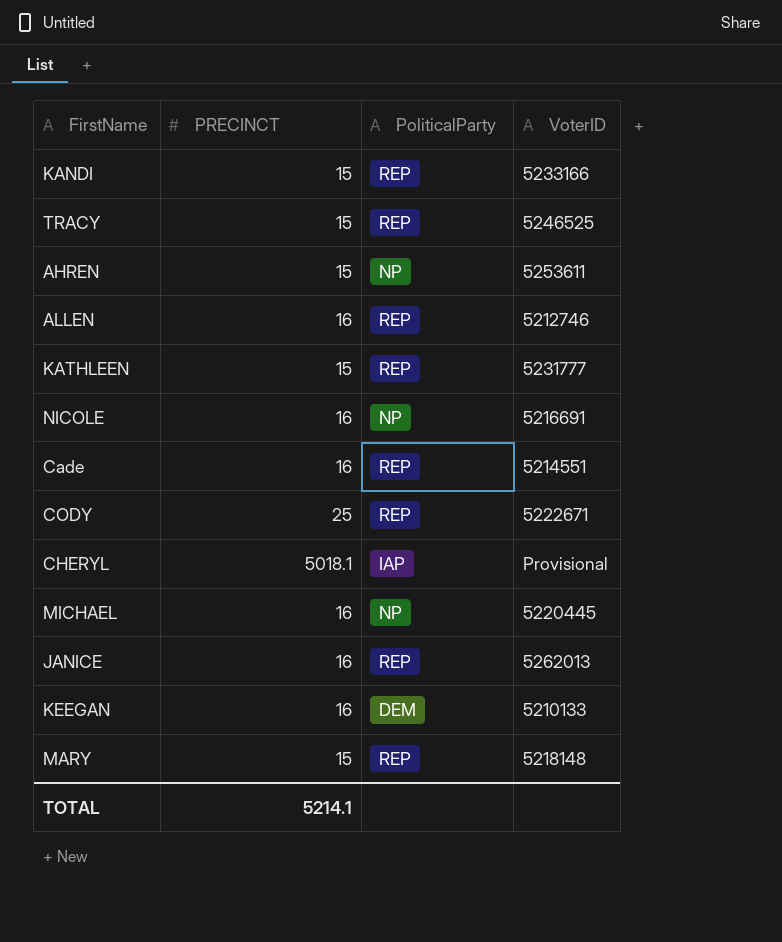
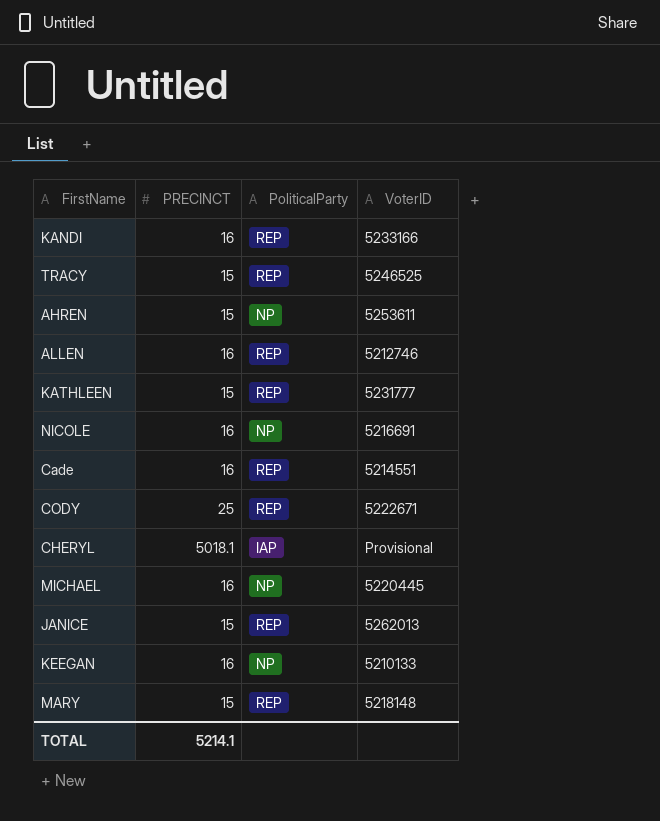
KANDI | PRECINCT: 15 -> 16
JANICE | PRECINCT: 16 -> 15
KEEGAN | PoliticalParty: DEM -> NP

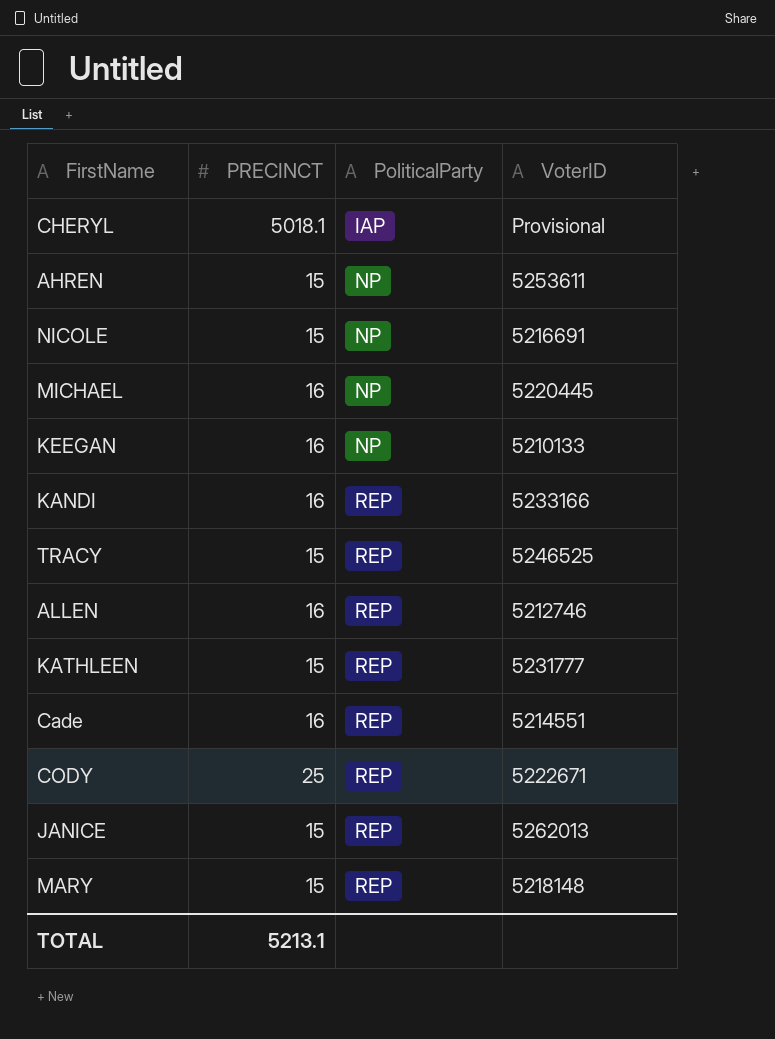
row order: none -> PoliticalParty ascending
NICOLE | PRECINCT: 16 -> 15
TOTAL | PRECINCT: 5214.1 -> 5213.1

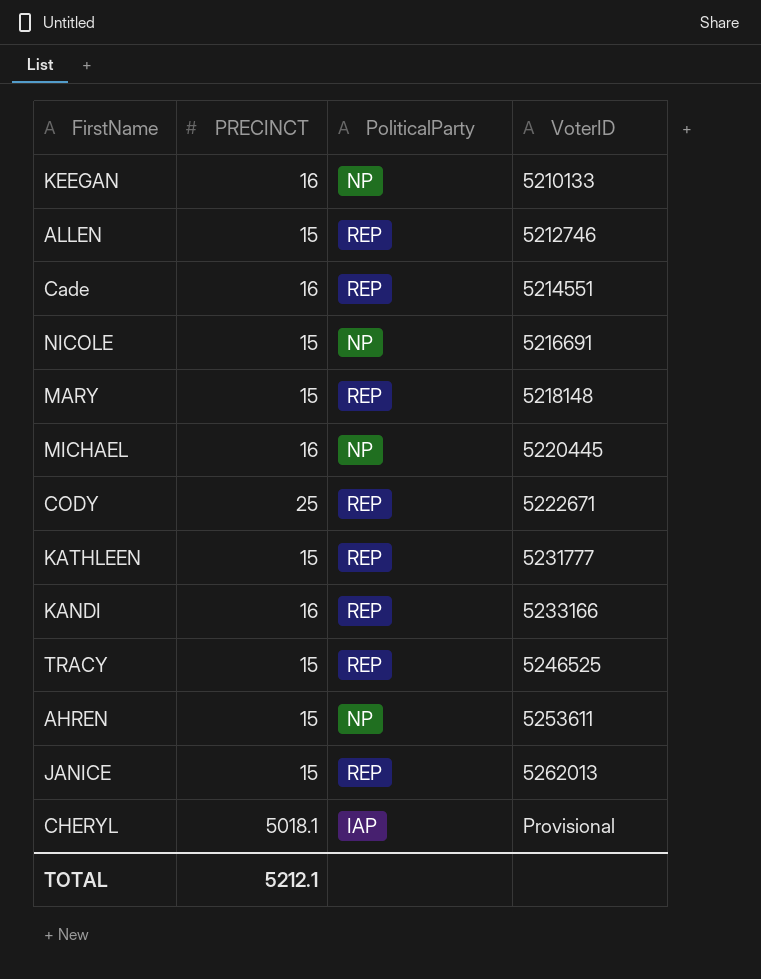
row order: PoliticalParty ascending -> VoterID ascending
ALLEN | PRECINCT: 16 -> 15
TOTAL | PRECINCT: 5213.1 -> 5212.1

